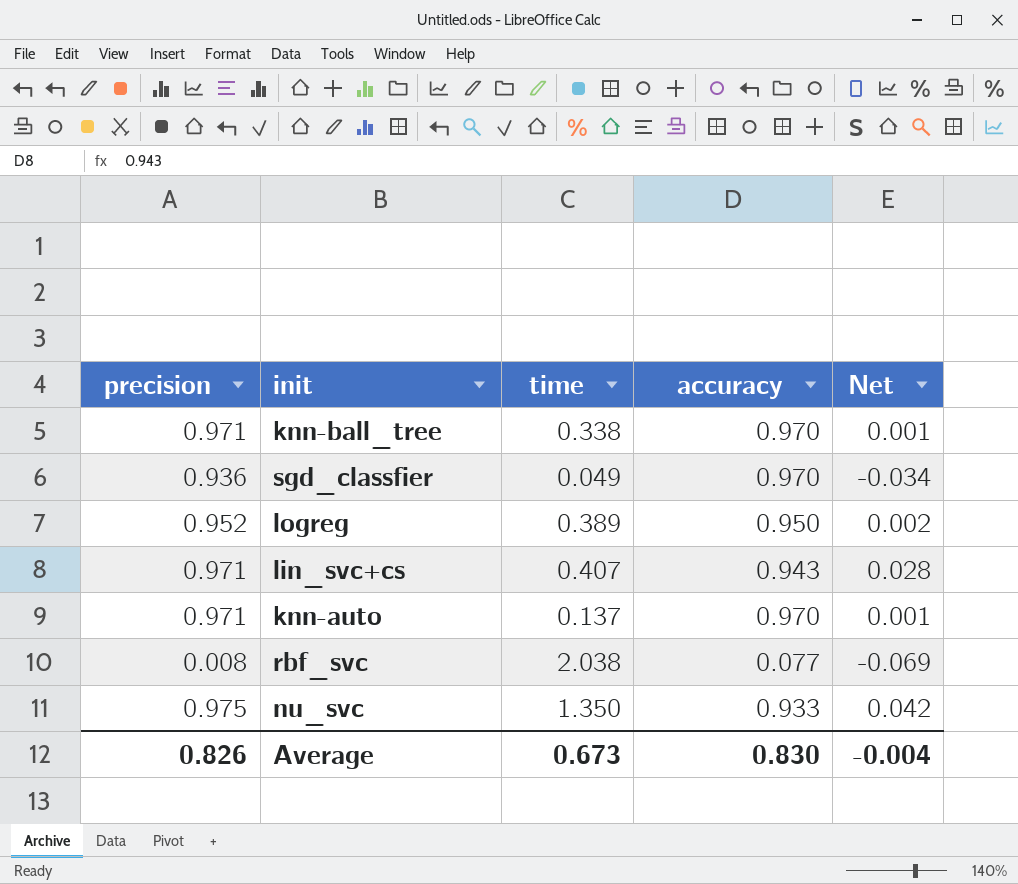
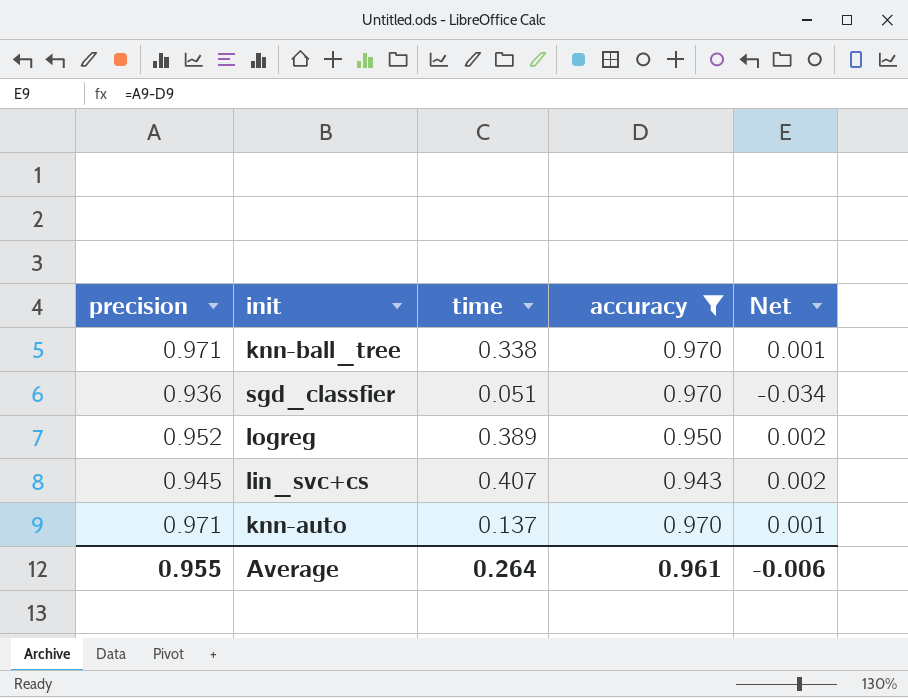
filter: none -> accuracy >= 0.943
sgd_classfier | time: 0.049 -> 0.051
lin_svc+cs | precision: 0.971 -> 0.945
lin_svc+cs | Net: 0.028 -> 0.002
Average | precision: 0.826 -> 0.955
Average | time: 0.673 -> 0.264
Average | accuracy: 0.830 -> 0.961
Average | Net: -0.004 -> -0.006

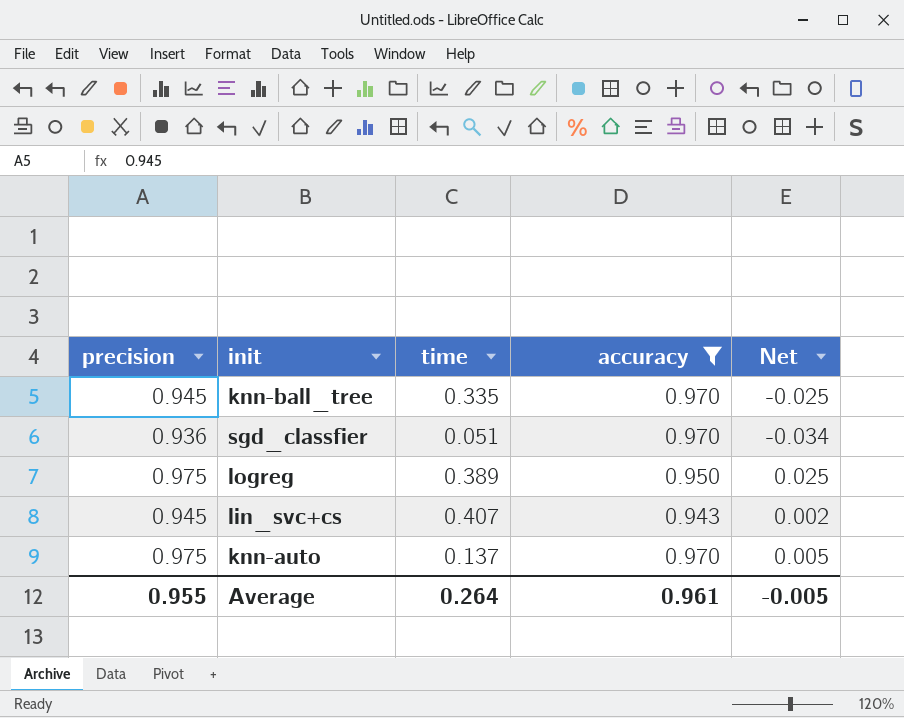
knn-ball_tree | precision: 0.971 -> 0.945
knn-ball_tree | time: 0.338 -> 0.335
knn-ball_tree | Net: 0.001 -> -0.025
logreg | precision: 0.952 -> 0.975
logreg | Net: 0.002 -> 0.025
knn-auto | precision: 0.971 -> 0.975
knn-auto | Net: 0.001 -> 0.005
Average | Net: -0.006 -> -0.005

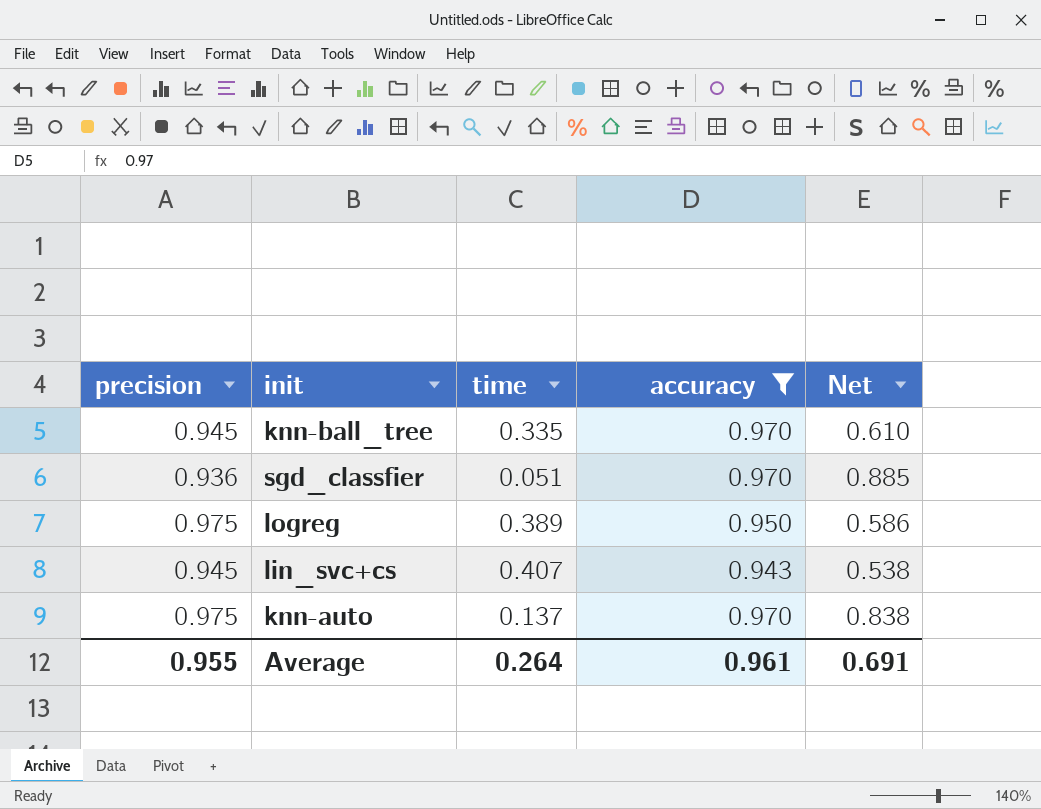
column Net | formula: [precision] - [accuracy] -> [precision] - [time]
Average | Net: -0.005 -> 0.691

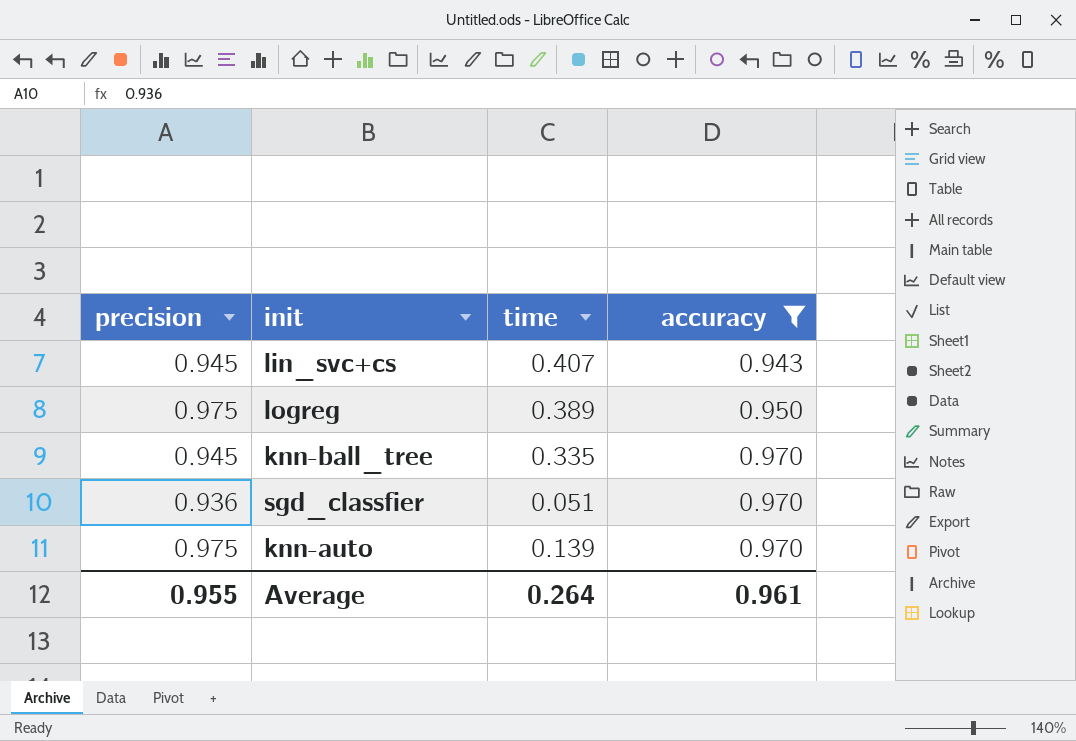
row order: none -> accuracy ascending
column Net | formula: [precision] - [time] -> none
knn-auto | time: 0.137 -> 0.139

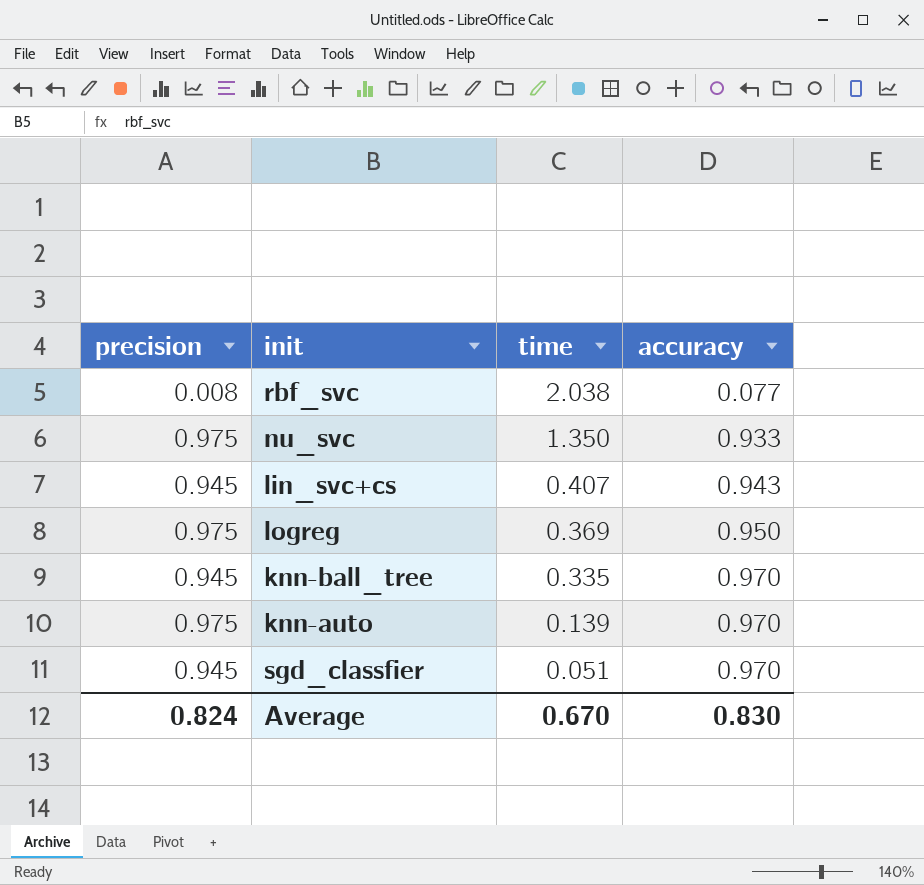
filter: accuracy >= 0.943 -> none
row order: accuracy ascending -> time descending
logreg | time: 0.389 -> 0.369
sgd_classfier | precision: 0.936 -> 0.945
Average | precision: 0.955 -> 0.824
Average | time: 0.264 -> 0.670
Average | accuracy: 0.961 -> 0.830

